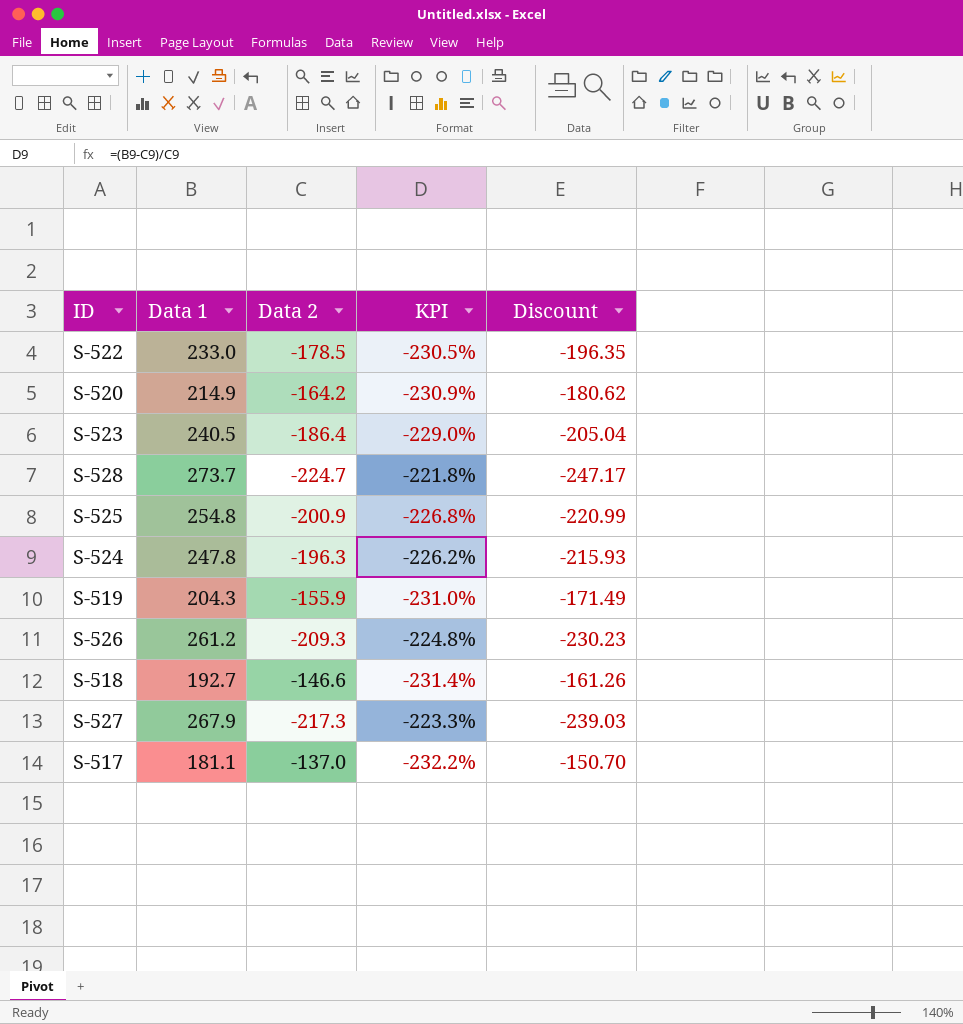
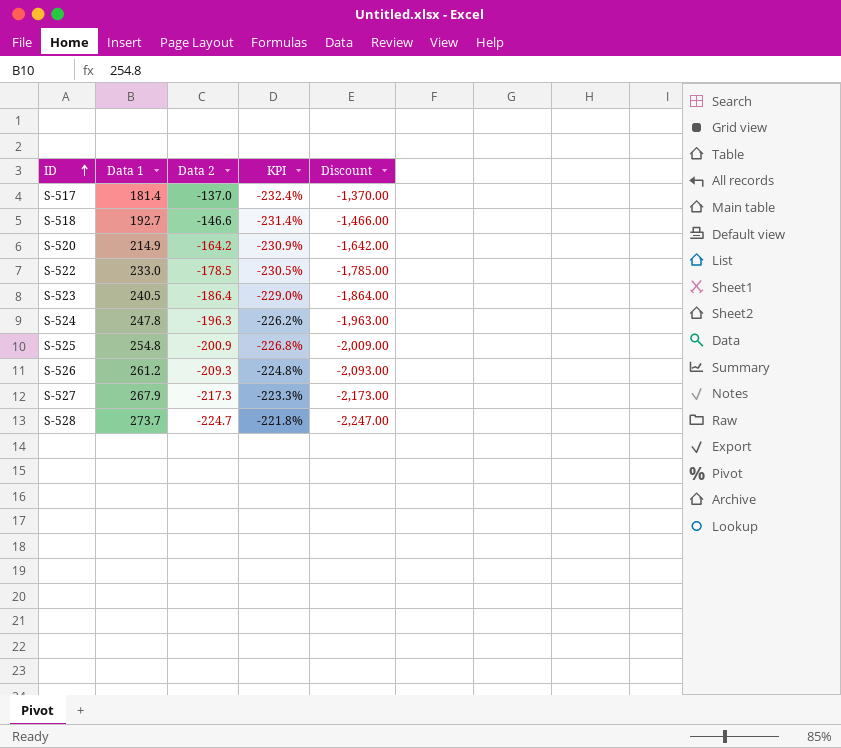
row order: none -> ID ascending
column Discount | formula: [Data 2] * 1.1 -> [Data 2] * 10
row S-519: 204.3 | -155.9 | -231.0% | -171.49 -> none
S-517 | Data 1: 181.1 -> 181.4
S-517 | KPI: -232.2% -> -232.4%

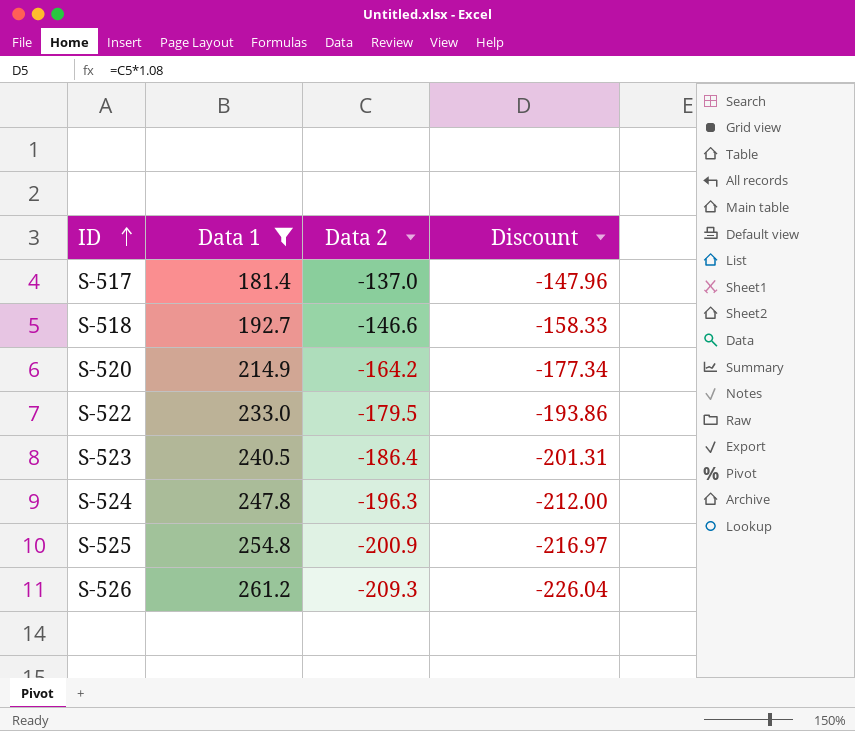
filter: none -> Data 1 <= 261.2
column KPI | formula: ([Data 1] - [Data 2]) / [Data 2] -> none
column Discount | formula: [Data 2] * 10 -> [Data 2] * 1.08
S-522 | Data 2: -178.5 -> -179.5

